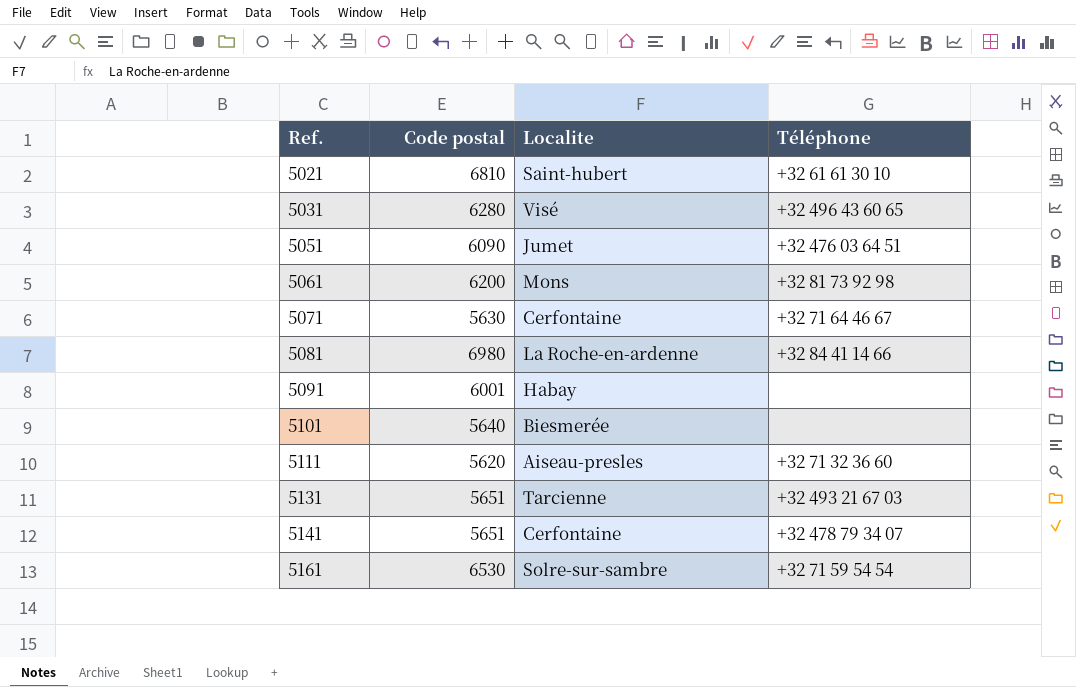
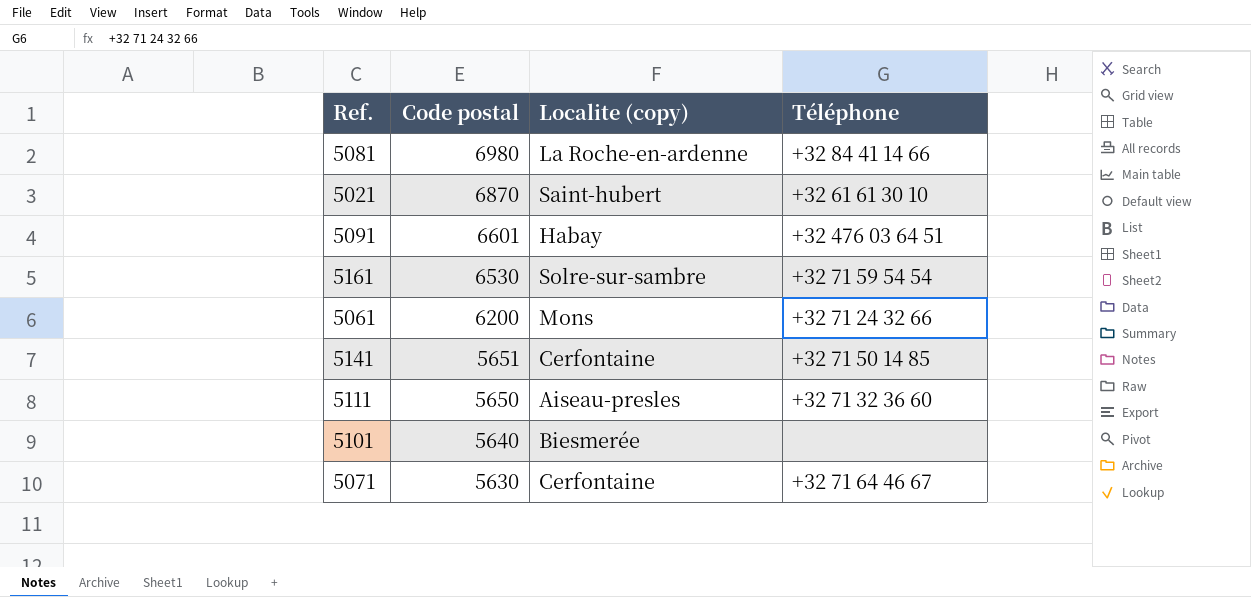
row order: Ref. ascending -> Code postal descending
column name: Localite -> Localite (copy)
row 5031: 6280 | Visé | +32 496 43 60 65 -> none
row 5051: 6090 | Jumet | +32 476 03 64 51 -> none
row 5131: 5651 | Tarcienne | +32 493 21 67 03 -> none
5021 | Code postal: 6810 -> 6870
5091 | Code postal: 6001 -> 6601
5091 | Téléphone: none -> +32 476 03 64 51
5061 | Téléphone: +32 81 73 92 98 -> +32 71 24 32 66
5141 | Téléphone: +32 478 79 34 07 -> +32 71 50 14 85
5111 | Code postal: 5620 -> 5650

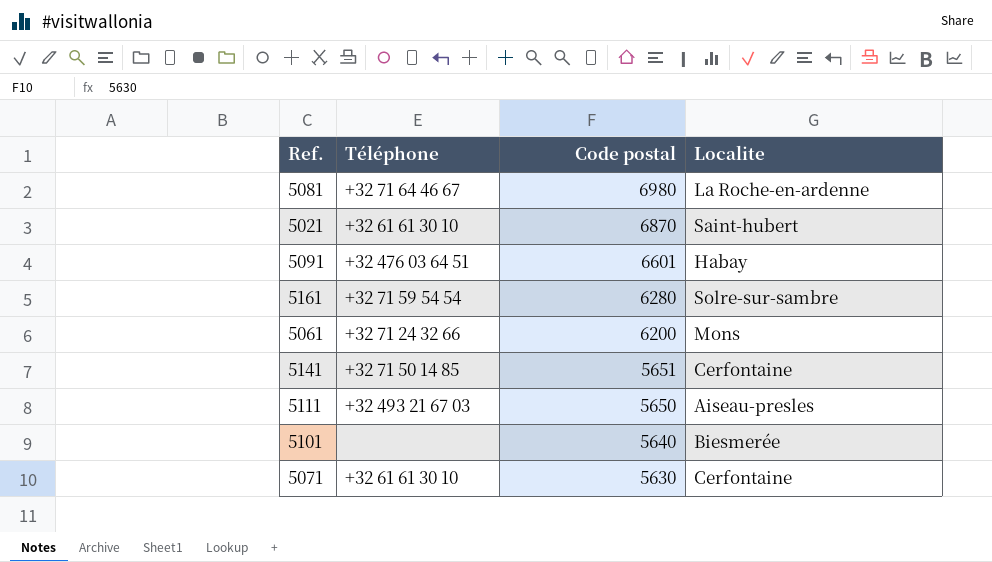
column Téléphone | position: 4 -> 2
column name: Localite (copy) -> Localite
5081 | Téléphone: +32 84 41 14 66 -> +32 71 64 46 67
5161 | Code postal: 6530 -> 6280
5111 | Téléphone: +32 71 32 36 60 -> +32 493 21 67 03
5071 | Téléphone: +32 71 64 46 67 -> +32 61 61 30 10

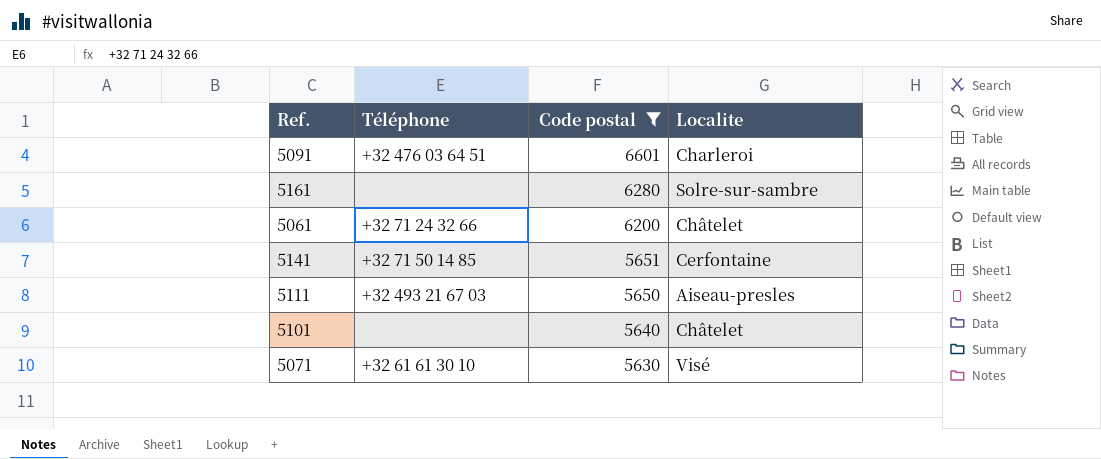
filter: none -> Code postal <= 6601
5091 | Localite: Habay -> Charleroi
5161 | Téléphone: +32 71 59 54 54 -> none
5061 | Localite: Mons -> Châtelet
5101 | Localite: Biesmerée -> Châtelet
5071 | Localite: Cerfontaine -> Visé

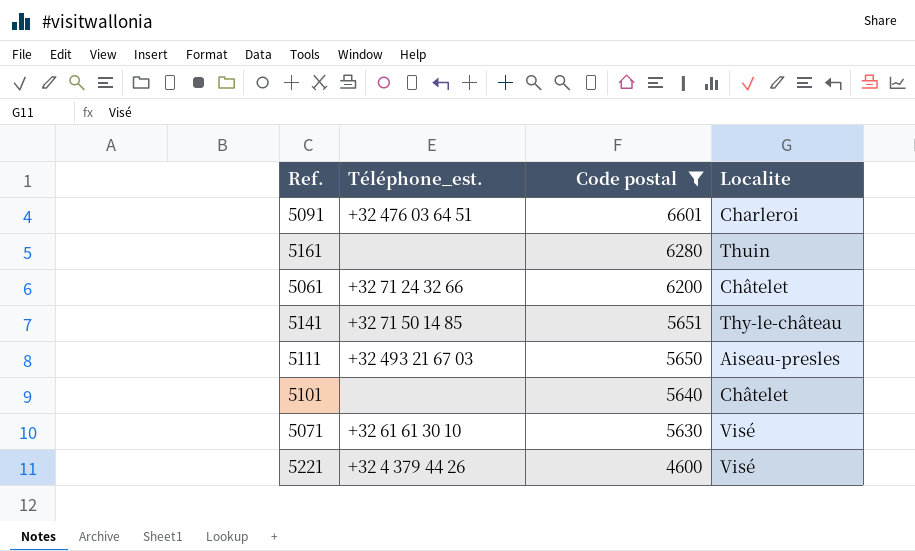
column name: Téléphone -> Téléphone_est.
5161 | Localite: Solre-sur-sambre -> Thuin
5141 | Localite: Cerfontaine -> Thy-le-château
row 5221: none -> +32 4 379 44 26 | 4600 | Visé

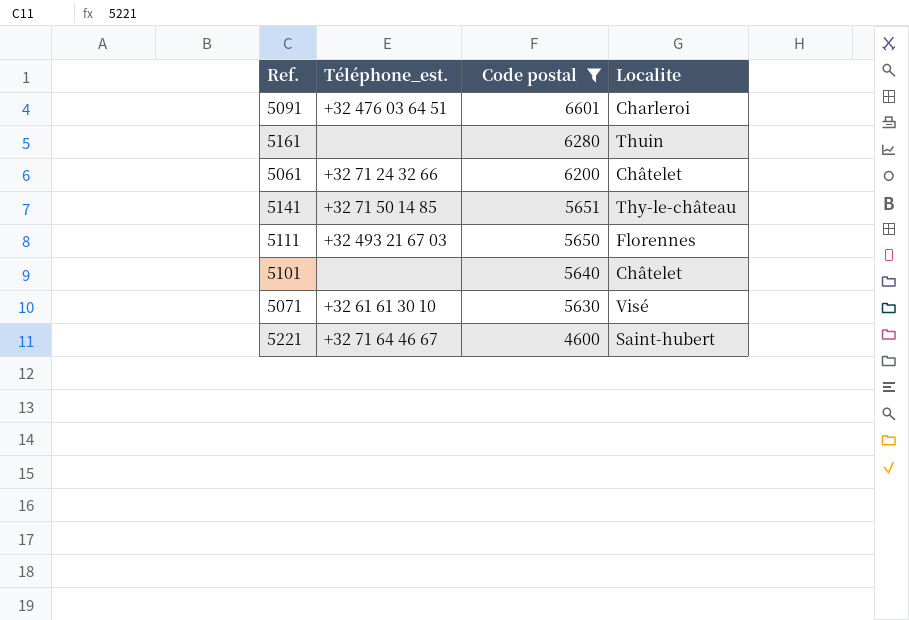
5111 | Localite: Aiseau-presles -> Florennes
5221 | Téléphone_est.: +32 4 379 44 26 -> +32 71 64 46 67
5221 | Localite: Visé -> Saint-hubert

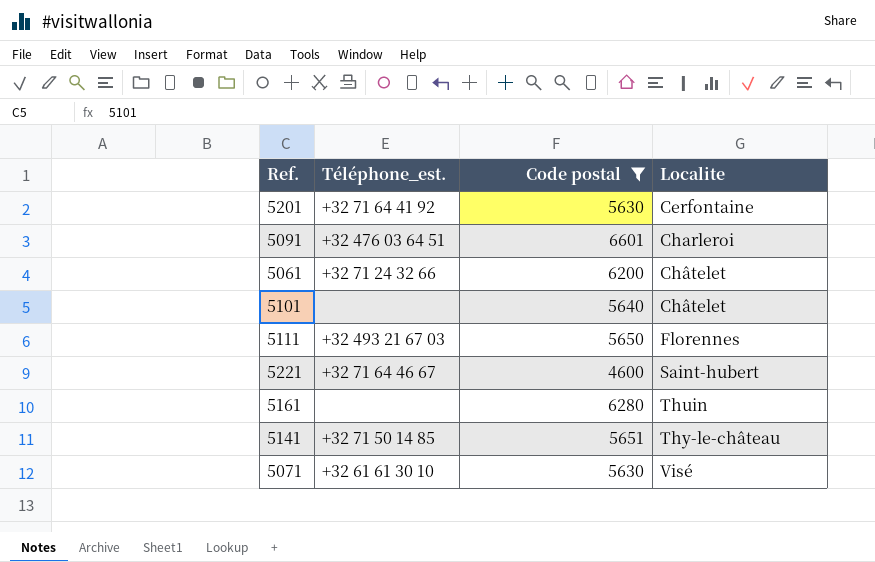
row order: Code postal descending -> Localite ascending
row 5201: none -> +32 71 64 41 92 | 5630 | Cerfontaine

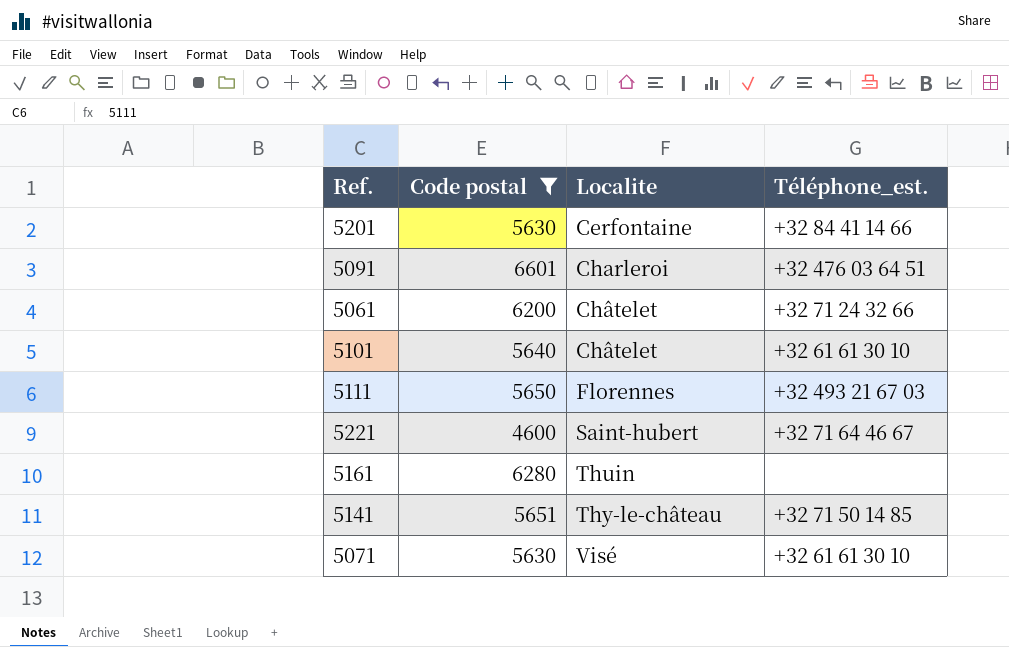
column Téléphone_est. | position: 2 -> 4
5201 | Téléphone_est.: +32 71 64 41 92 -> +32 84 41 14 66
5101 | Téléphone_est.: none -> +32 61 61 30 10

